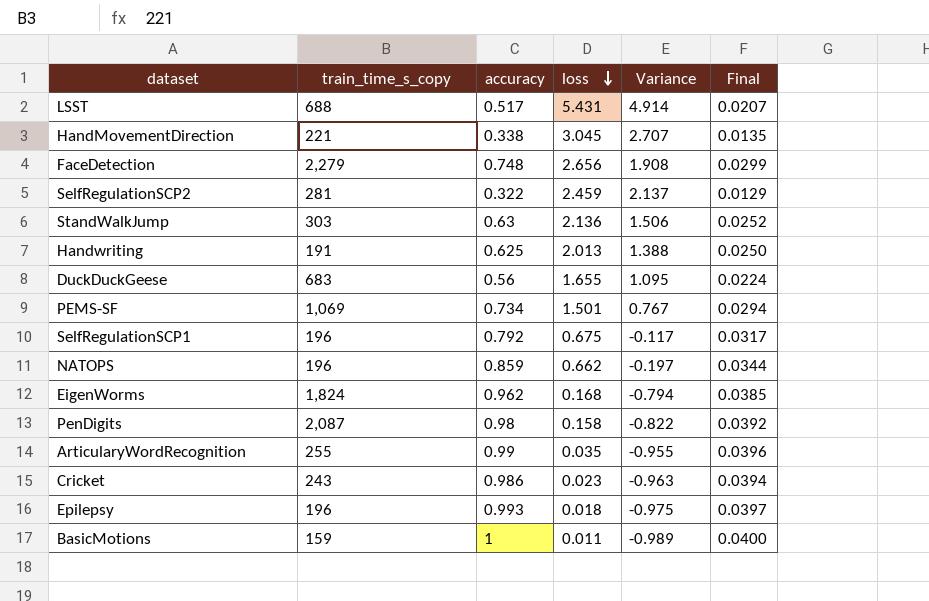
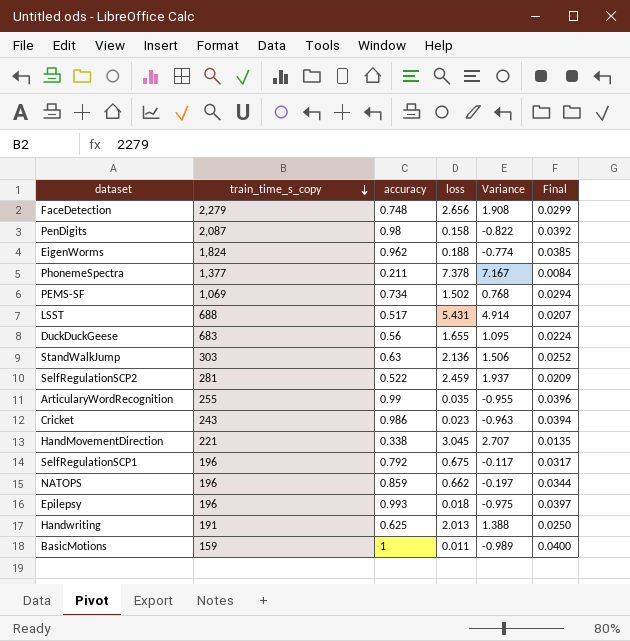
row order: loss descending -> train_time_s_copy descending
EigenWorms | loss: 0.168 -> 0.188
EigenWorms | Variance: -0.794 -> -0.774
row PhonemeSpectra: none -> 1,377 | 0.211 | 7.378 | 7.167 | 0.0084
PEMS-SF | loss: 1.501 -> 1.502
PEMS-SF | Variance: 0.767 -> 0.768
SelfRegulationSCP2 | accuracy: 0.322 -> 0.522
SelfRegulationSCP2 | Variance: 2.137 -> 1.937
SelfRegulationSCP2 | Final: 0.0129 -> 0.0209

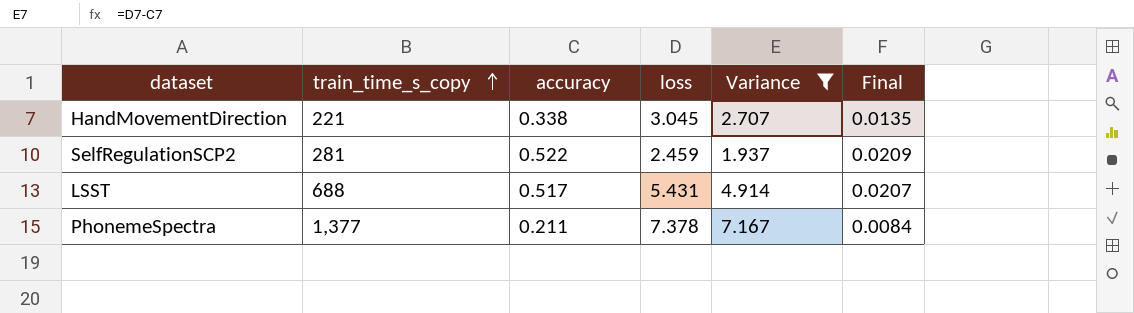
filter: none -> Variance >= 1.937
row order: train_time_s_copy descending -> train_time_s_copy ascending

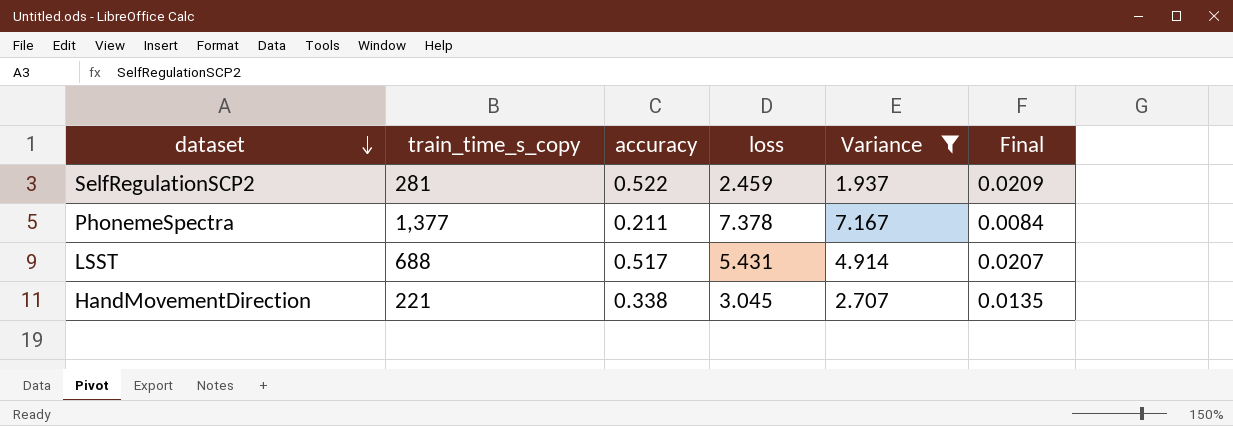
row order: train_time_s_copy ascending -> dataset descending

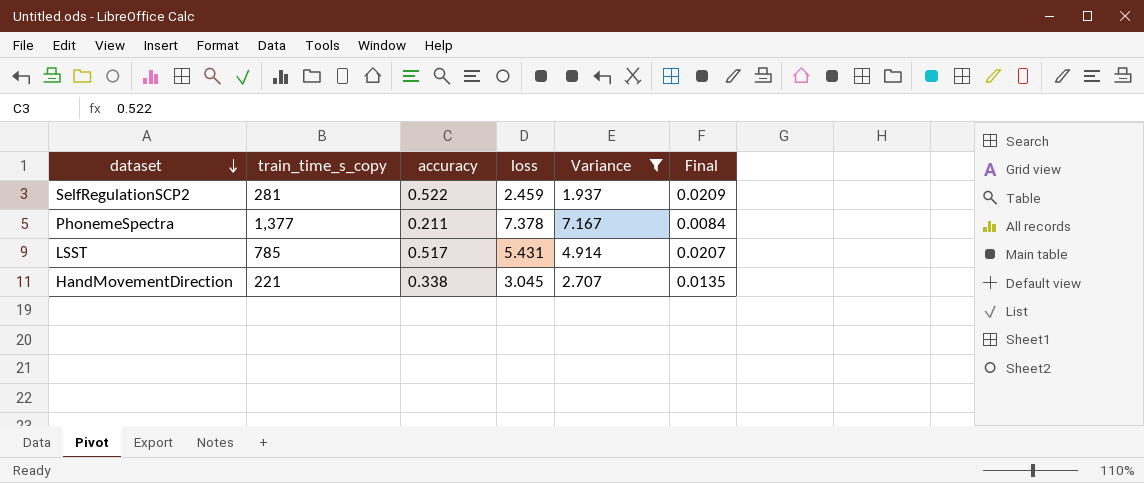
LSST | train_time_s_copy: 688 -> 785

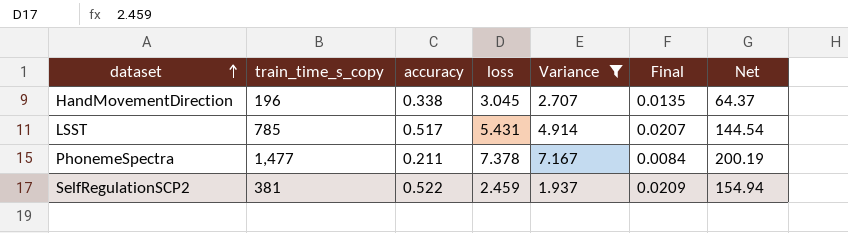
row order: dataset descending -> dataset ascending
column Net | formula: none -> [train_time_s_copy] / [loss]
HandMovementDirection | train_time_s_copy: 221 -> 196
PhonemeSpectra | train_time_s_copy: 1,377 -> 1,477
SelfRegulationSCP2 | train_time_s_copy: 281 -> 381

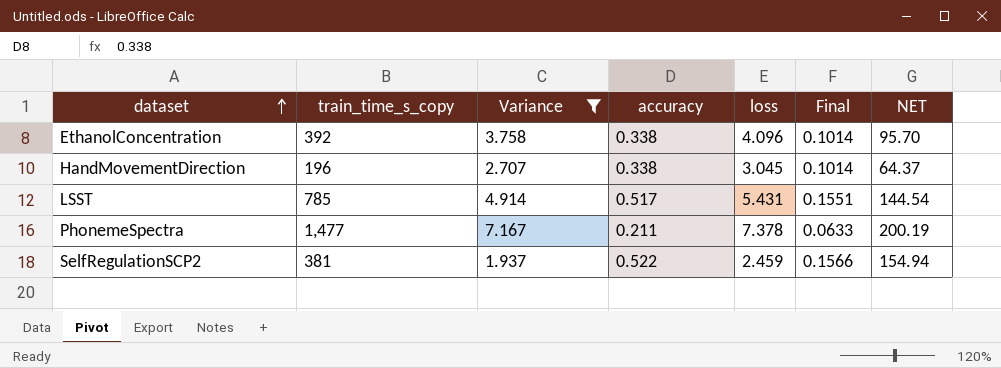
column Variance | position: 5 -> 3
column Final | formula: [accuracy] * 0.04 -> [accuracy] * 0.3
column name: Net -> NET
row EthanolConcentration: none -> 392 | 3.758 | 0.338 | 4.096 | 0.1014 | 95.70

